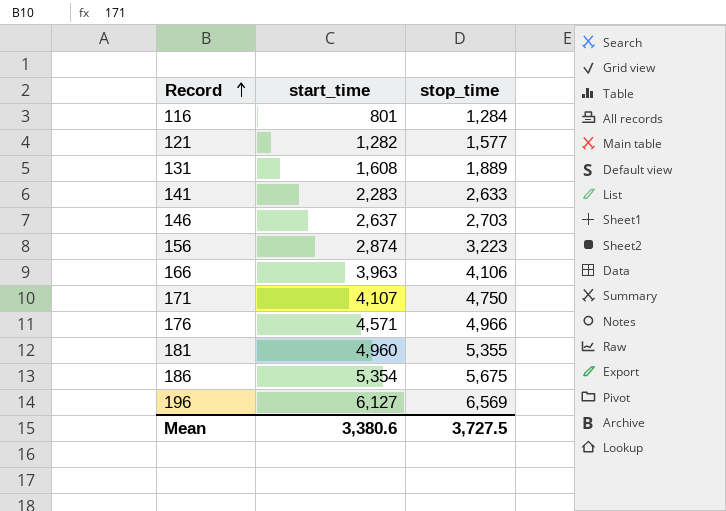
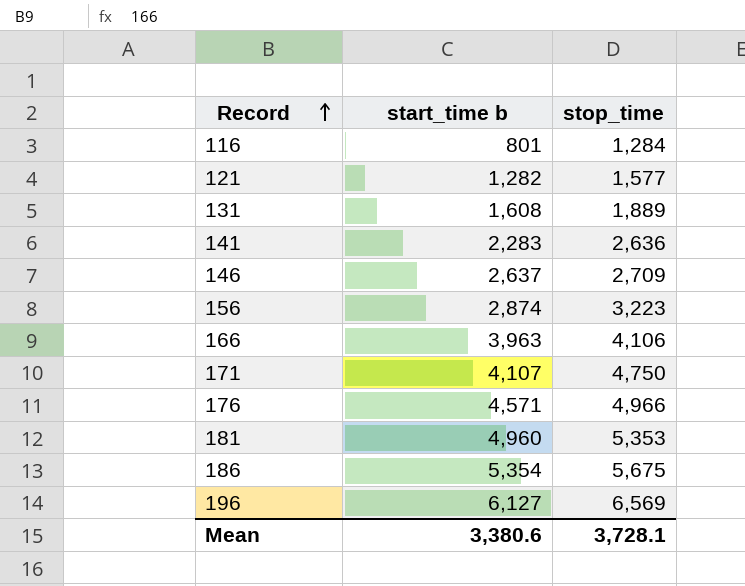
column name: start_time -> start_time b
141 | stop_time: 2,633 -> 2,636
146 | stop_time: 2,703 -> 2,709
181 | stop_time: 5,355 -> 5,353
Mean | stop_time: 3,727.5 -> 3,728.1

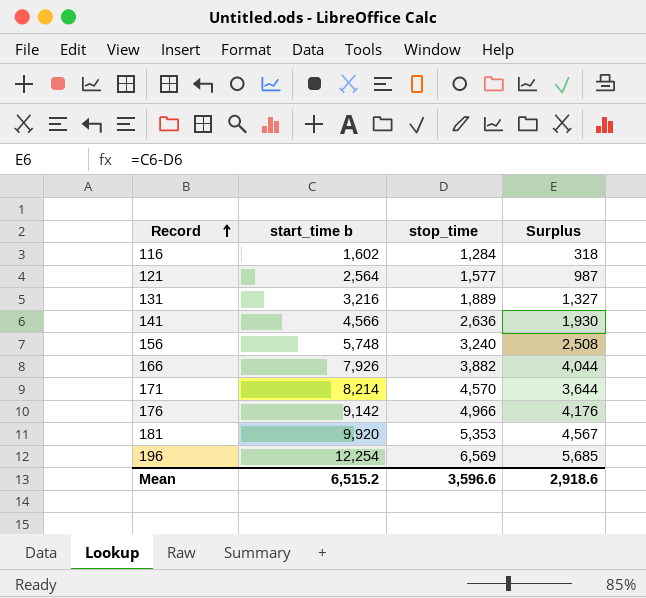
column Surplus | formula: none -> [start_time b] - [stop_time]
row 146: 2,637 | 2,709 -> none
row 186: 5,354 | 5,675 -> none
116 | start_time b: 801 -> 1,602
121 | start_time b: 1,282 -> 2,564
131 | start_time b: 1,608 -> 3,216
141 | start_time b: 2,283 -> 4,566
156 | start_time b: 2,874 -> 5,748
156 | stop_time: 3,223 -> 3,240
166 | start_time b: 3,963 -> 7,926
166 | stop_time: 4,106 -> 3,882
171 | start_time b: 4,107 -> 8,214
171 | stop_time: 4,750 -> 4,570
176 | start_time b: 4,571 -> 9,142
181 | start_time b: 4,960 -> 9,920
196 | start_time b: 6,127 -> 12,254
Mean | start_time b: 3,380.6 -> 6,515.2
Mean | stop_time: 3,728.1 -> 3,596.6

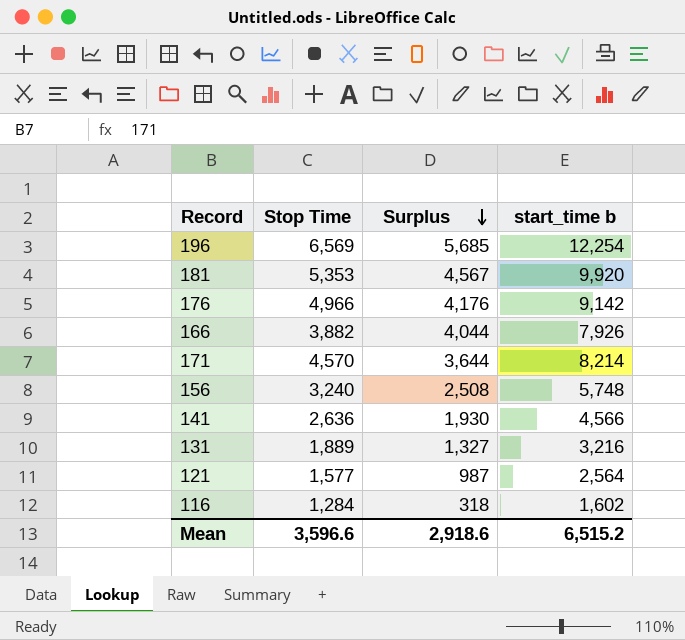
row order: Record ascending -> Surplus descending
column name: stop_time -> Stop Time
column start_time b | position: 2 -> 4

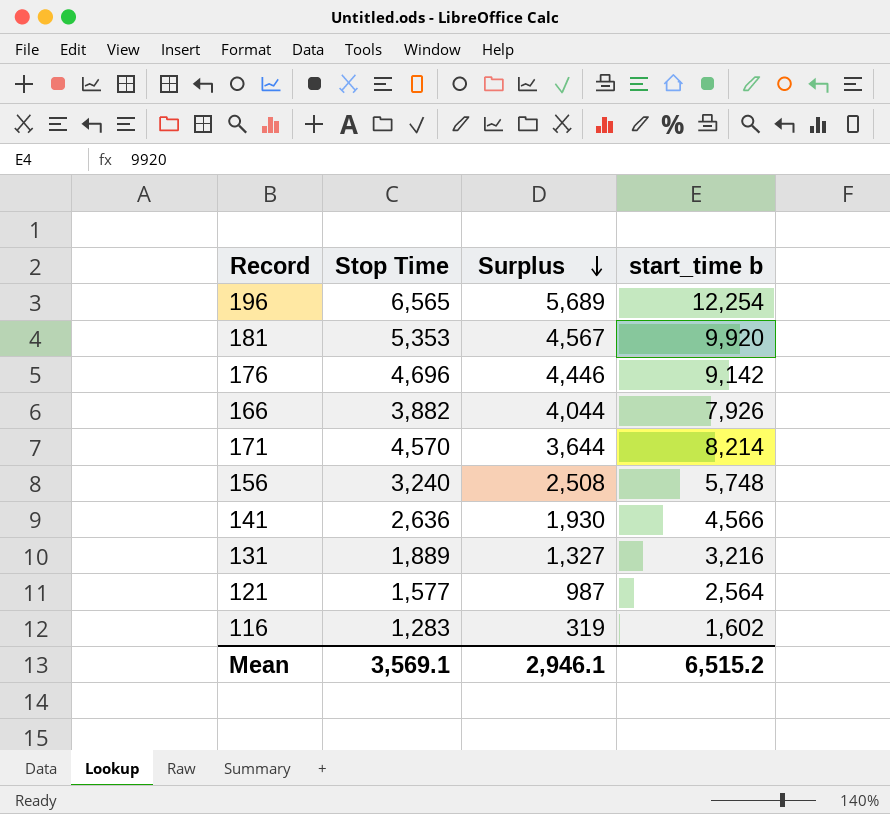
196 | Stop Time: 6,569 -> 6,565
196 | Surplus: 5,685 -> 5,689
176 | Stop Time: 4,966 -> 4,696
176 | Surplus: 4,176 -> 4,446
116 | Stop Time: 1,284 -> 1,283
116 | Surplus: 318 -> 319
Mean | Stop Time: 3,596.6 -> 3,569.1
Mean | Surplus: 2,918.6 -> 2,946.1

